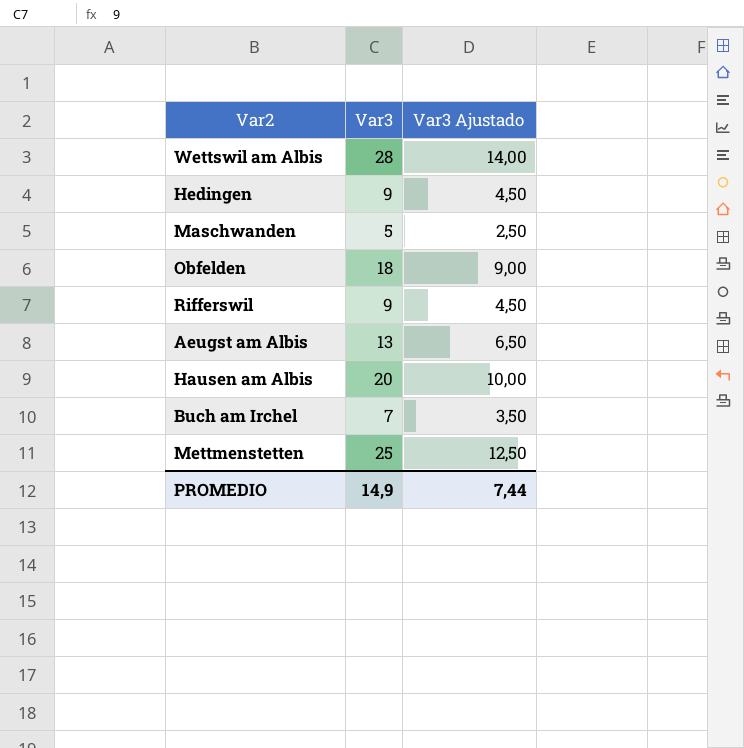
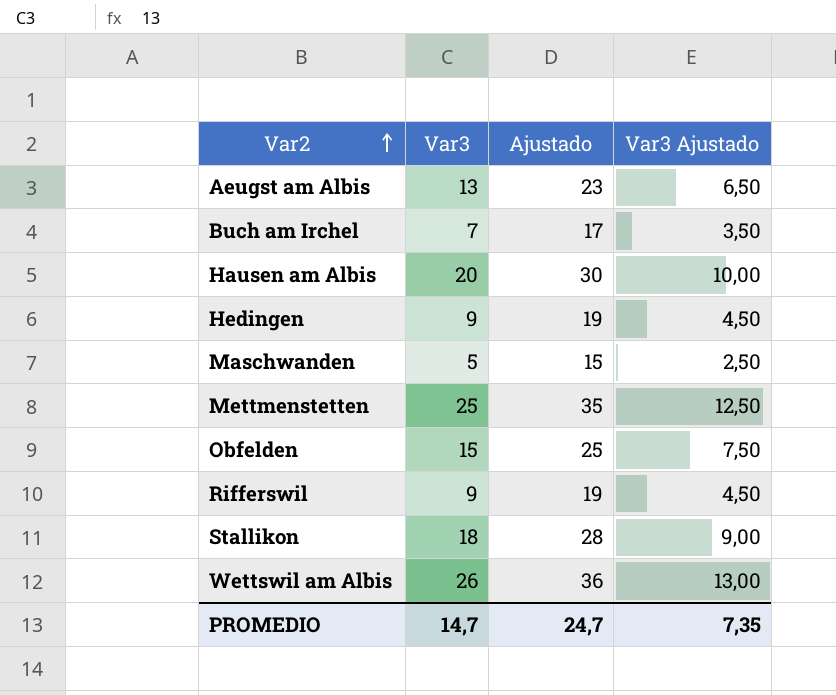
row order: none -> Var2 ascending
column Ajustado | formula: none -> [Var3] + 10
Obfelden | Var3: 18 -> 15
Obfelden | Var3 Ajustado: 9,00 -> 7,50
row Stallikon: none -> 18 | 28 | 9,00
Wettswil am Albis | Var3: 28 -> 26
Wettswil am Albis | Var3 Ajustado: 14,00 -> 13,00
PROMEDIO | Var3: 14,9 -> 14,7
PROMEDIO | Var3 Ajustado: 7,44 -> 7,35

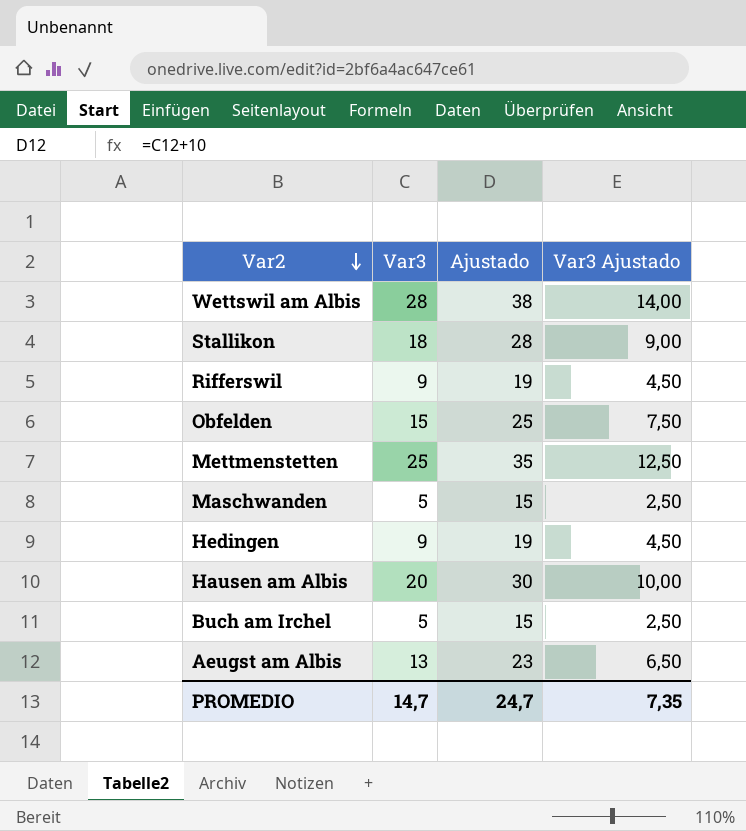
row order: Var2 ascending -> Var2 descending
Wettswil am Albis | Var3: 26 -> 28
Wettswil am Albis | Ajustado: 36 -> 38
Wettswil am Albis | Var3 Ajustado: 13,00 -> 14,00
Buch am Irchel | Var3: 7 -> 5
Buch am Irchel | Ajustado: 17 -> 15
Buch am Irchel | Var3 Ajustado: 3,50 -> 2,50

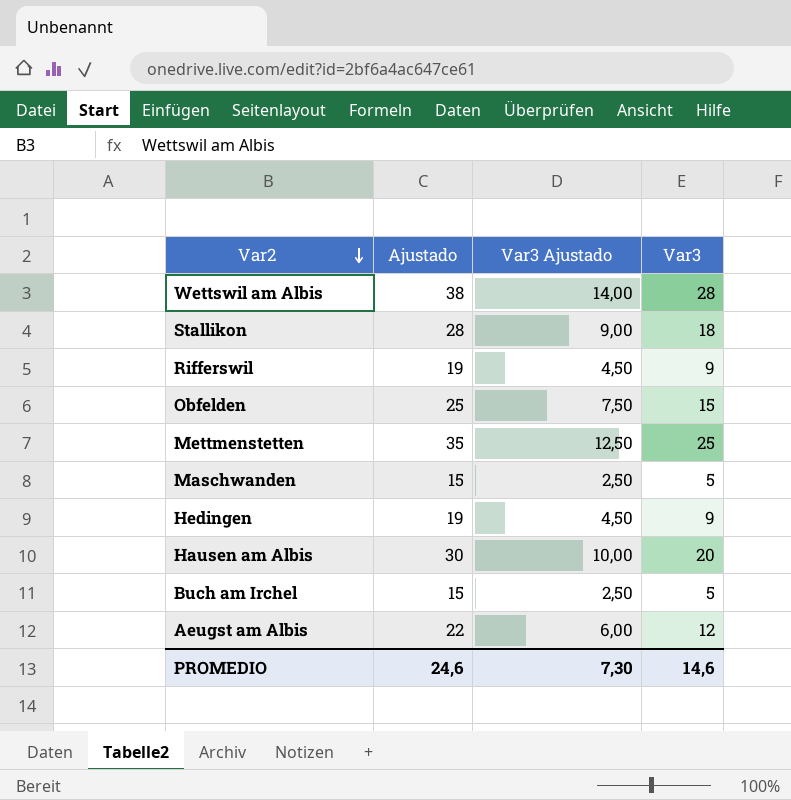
column Var3 | position: 2 -> 4
Aeugst am Albis | Ajustado: 23 -> 22
Aeugst am Albis | Var3 Ajustado: 6,50 -> 6,00
Aeugst am Albis | Var3: 13 -> 12
PROMEDIO | Ajustado: 24,7 -> 24,6
PROMEDIO | Var3 Ajustado: 7,35 -> 7,30
PROMEDIO | Var3: 14,7 -> 14,6

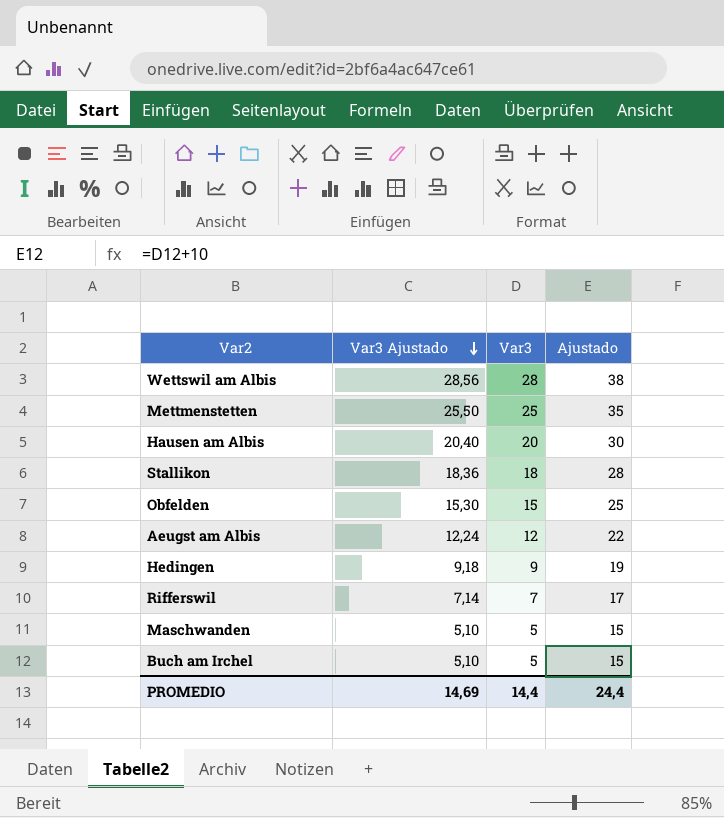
row order: Var2 descending -> Var3 Ajustado descending
column Var3 Ajustado | formula: [Var3] * 0,5 -> [Var3] * 1,02
column Ajustado | position: 2 -> 4
Rifferswil | Var3: 9 -> 7
Rifferswil | Ajustado: 19 -> 17
PROMEDIO | Var3 Ajustado: 7,30 -> 14,69
PROMEDIO | Var3: 14,6 -> 14,4
PROMEDIO | Ajustado: 24,6 -> 24,4

